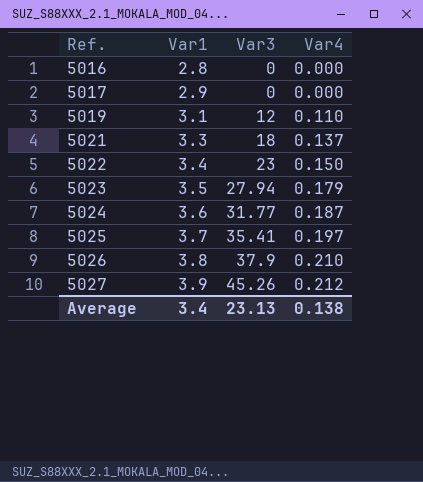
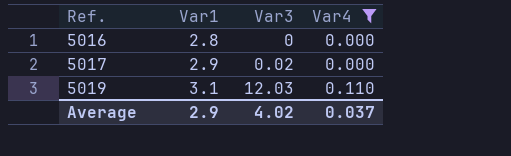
filter: none -> Var4 <= 0.110
5017 | Var3: 0 -> 0.02
5019 | Var3: 12 -> 12.03
Average | Var1: 3.4 -> 2.9
Average | Var3: 23.13 -> 4.02
Average | Var4: 0.138 -> 0.037

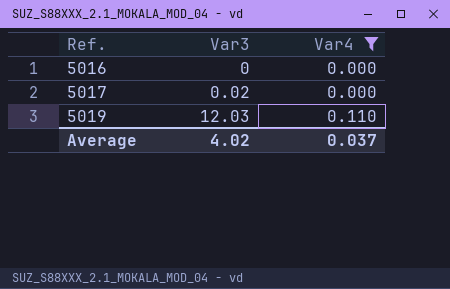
column Var1 | position: 2 -> none

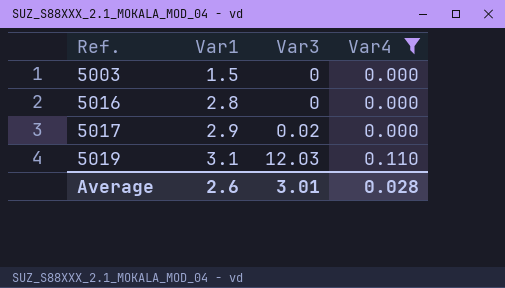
column Var1 | position: none -> 2
row 5003: none -> 1.5 | 0 | 0.000
Average | Var3: 4.02 -> 3.01
Average | Var4: 0.037 -> 0.028

